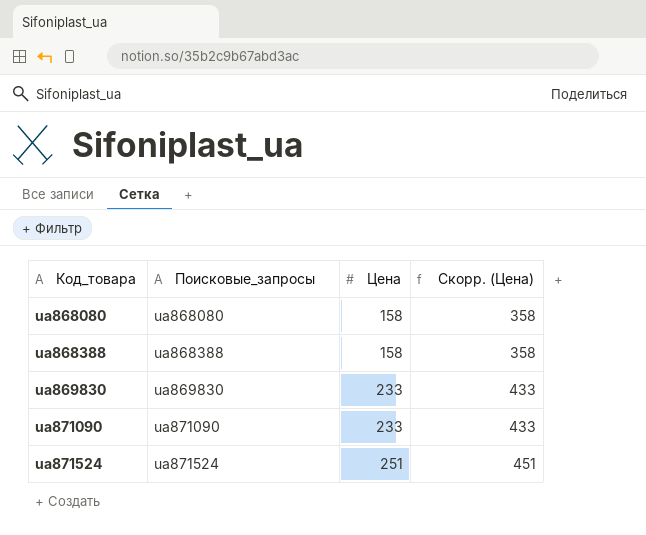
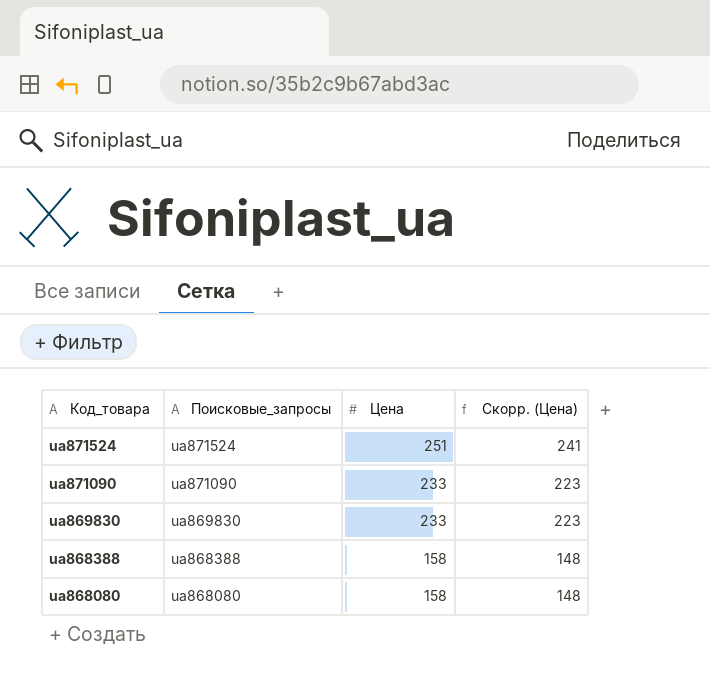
row order: Код_товара ascending -> Код_товара descending
column Скорр. (Цена) | formula: [Цена] + 200 -> [Цена] - 10

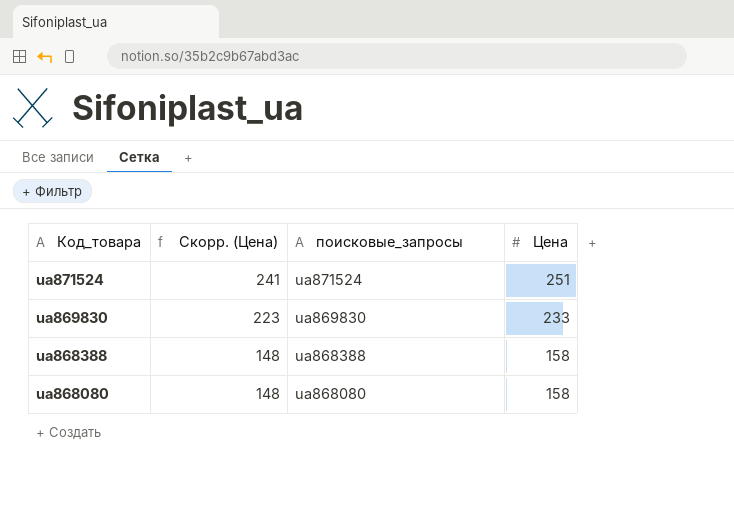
column Скорр. (Цена) | position: 4 -> 2
column name: Поисковые_запросы -> поисковые_запросы
row ua871090: ua871090 | 233 | 223 -> none

